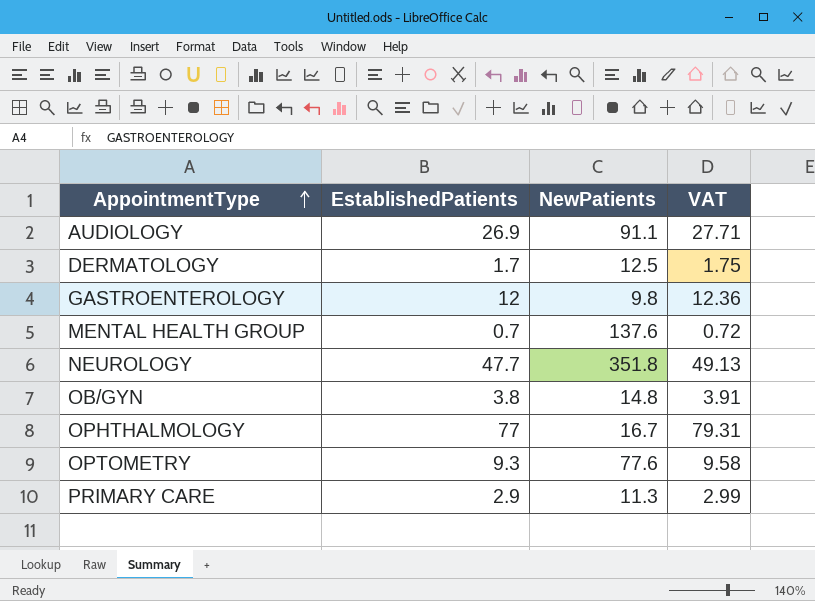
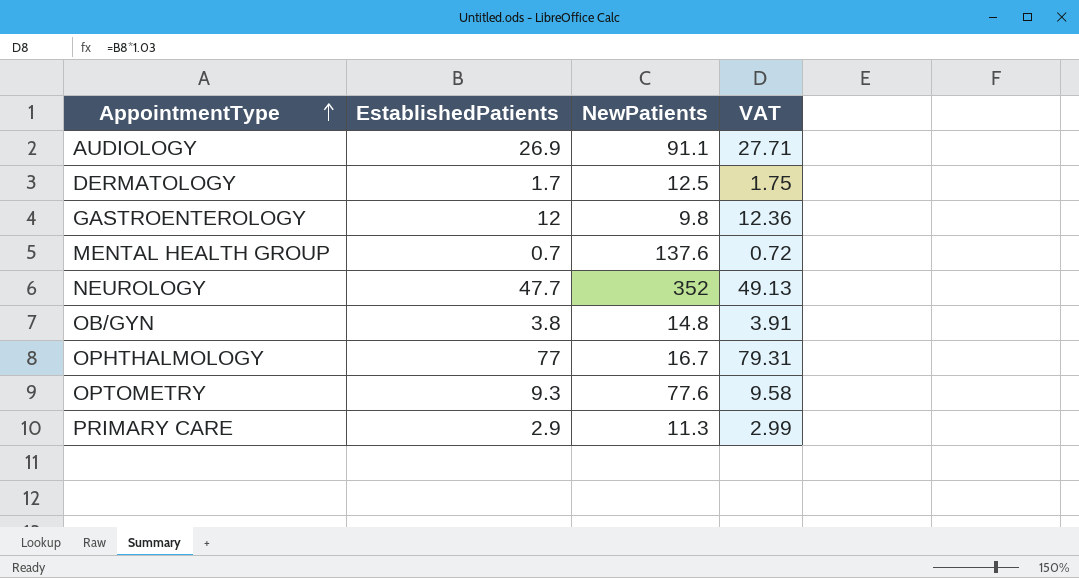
NEUROLOGY | NewPatients: 351.8 -> 352

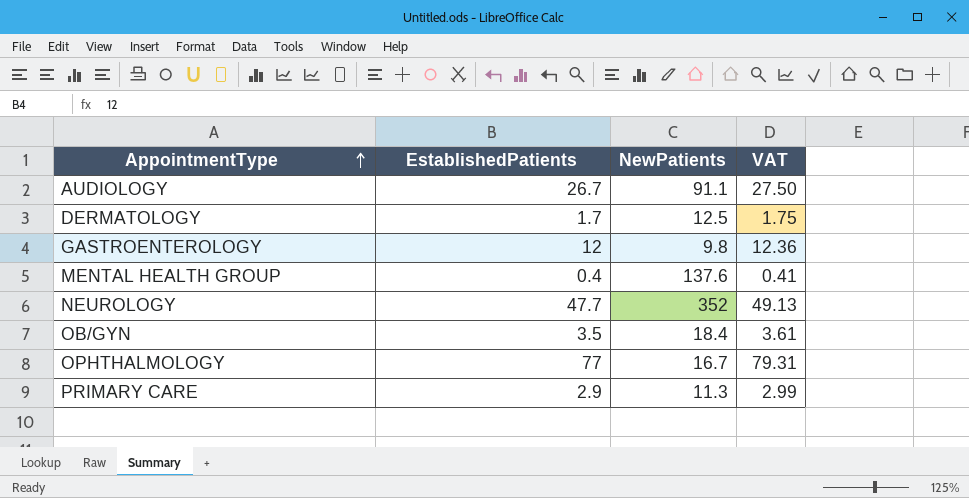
row OPTOMETRY: 9.3 | 77.6 | 9.58 -> none
AUDIOLOGY | EstablishedPatients: 26.9 -> 26.7
AUDIOLOGY | VAT: 27.71 -> 27.50
MENTAL HEALTH GROUP | EstablishedPatients: 0.7 -> 0.4
MENTAL HEALTH GROUP | VAT: 0.72 -> 0.41
OB/GYN | EstablishedPatients: 3.8 -> 3.5
OB/GYN | NewPatients: 14.8 -> 18.4
OB/GYN | VAT: 3.91 -> 3.61

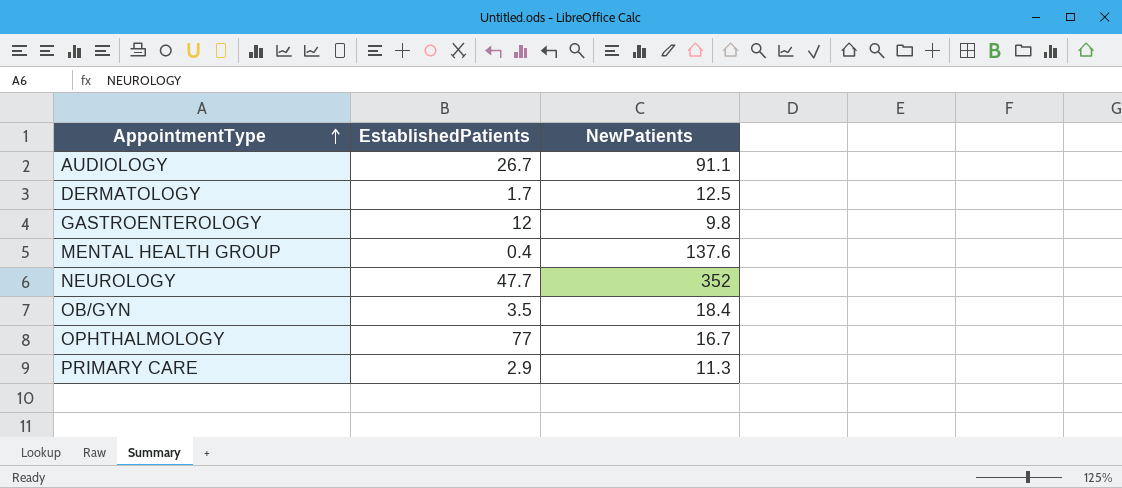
column VAT | formula: [EstablishedPatients] * 1.03 -> none

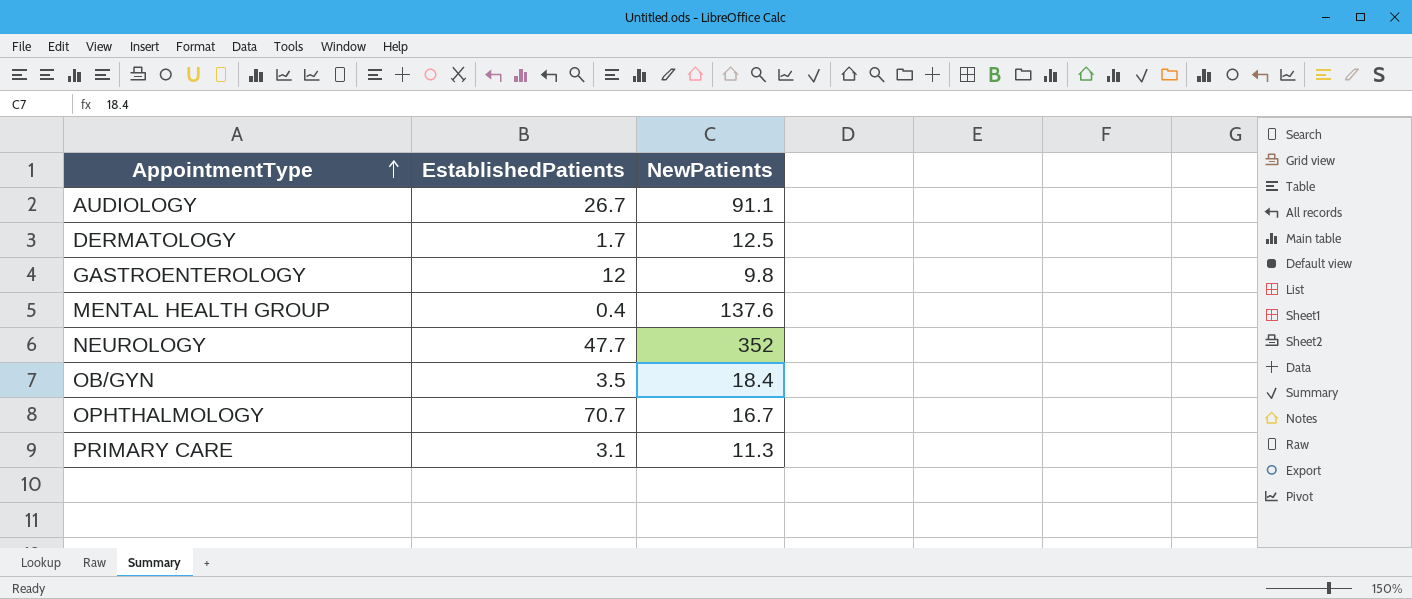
OPHTHALMOLOGY | EstablishedPatients: 77 -> 70.7
PRIMARY CARE | EstablishedPatients: 2.9 -> 3.1

